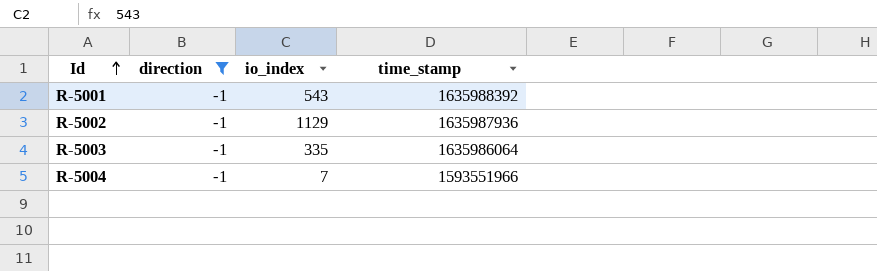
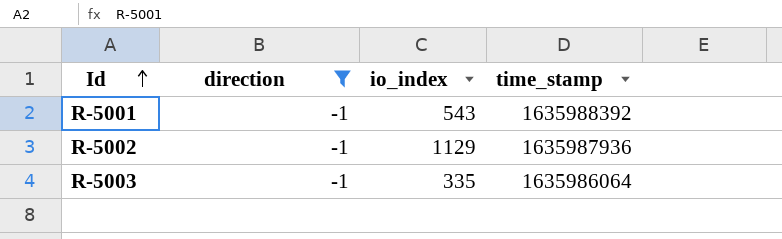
row R-5004: -1 | 7 | 1593551966 -> none

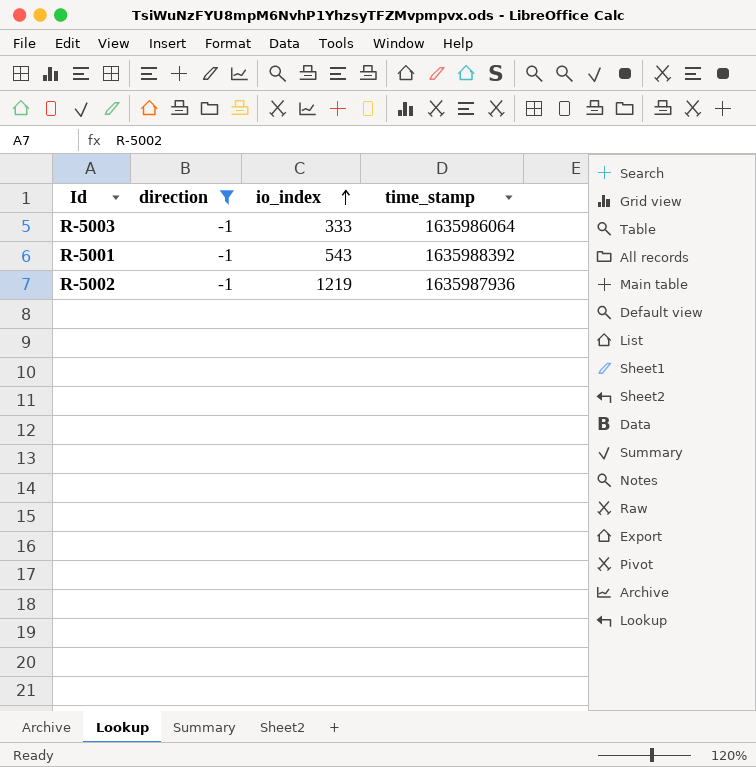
row order: Id ascending -> io_index ascending
R-5003 | io_index: 335 -> 333
R-5002 | io_index: 1129 -> 1219

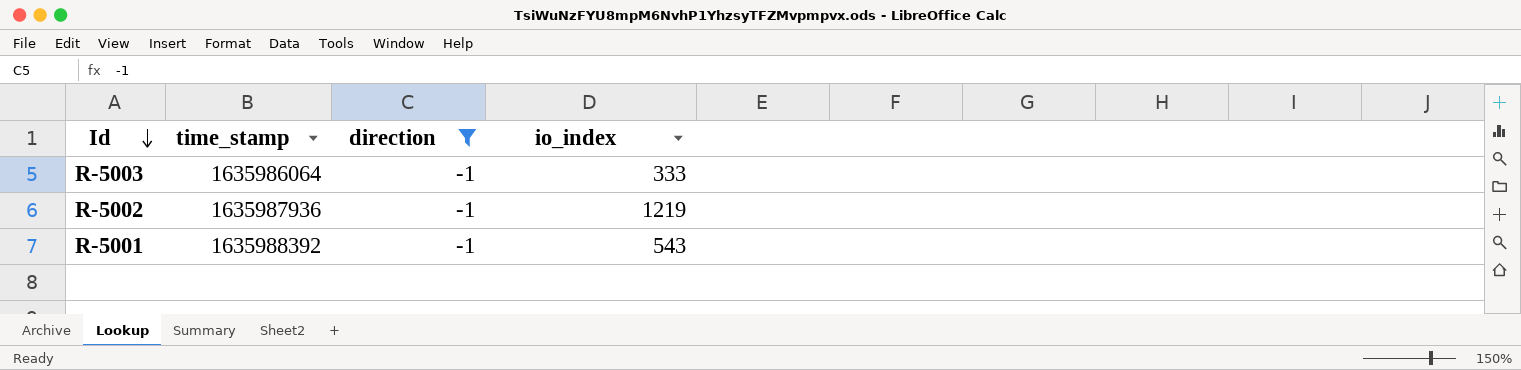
row order: io_index ascending -> Id descending
column time_stamp | position: 4 -> 2

